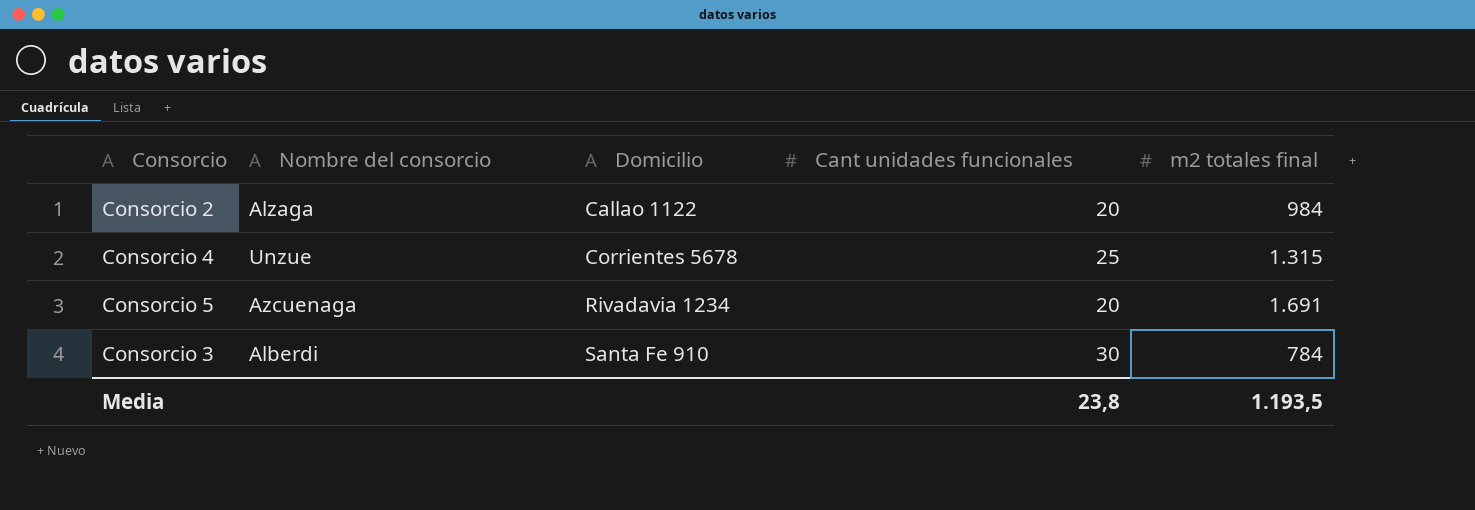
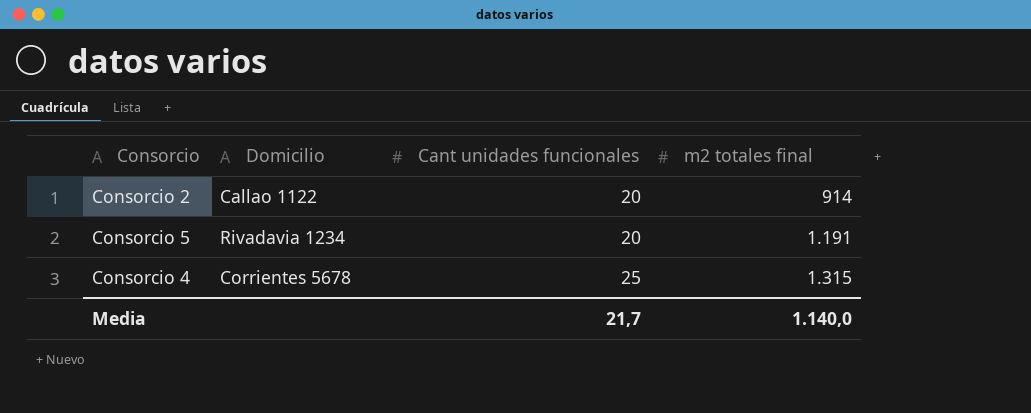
row order: Domicilio ascending -> Cant unidades funcionales ascending
column Nombre del consorcio | position: 2 -> none
row Consorcio 3: Alberdi | Santa Fe 910 | 30 | 784 -> none
Consorcio 2 | m2 totales final: 984 -> 914
Consorcio 5 | m2 totales final: 1.691 -> 1.191
Media | Cant unidades funcionales: 23,8 -> 21,7
Media | m2 totales final: 1.193,5 -> 1.140,0

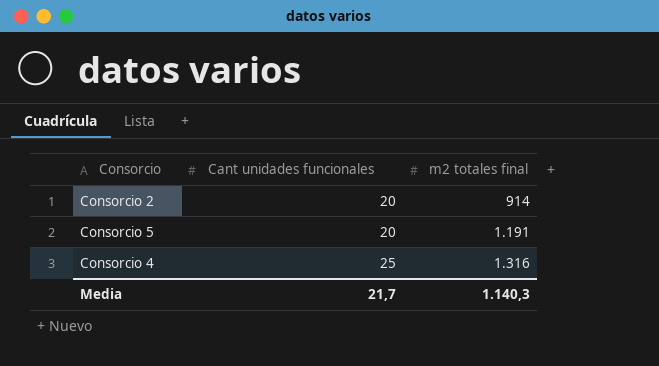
column Domicilio | position: 2 -> none
Consorcio 4 | m2 totales final: 1.315 -> 1.316
Media | m2 totales final: 1.140,0 -> 1.140,3

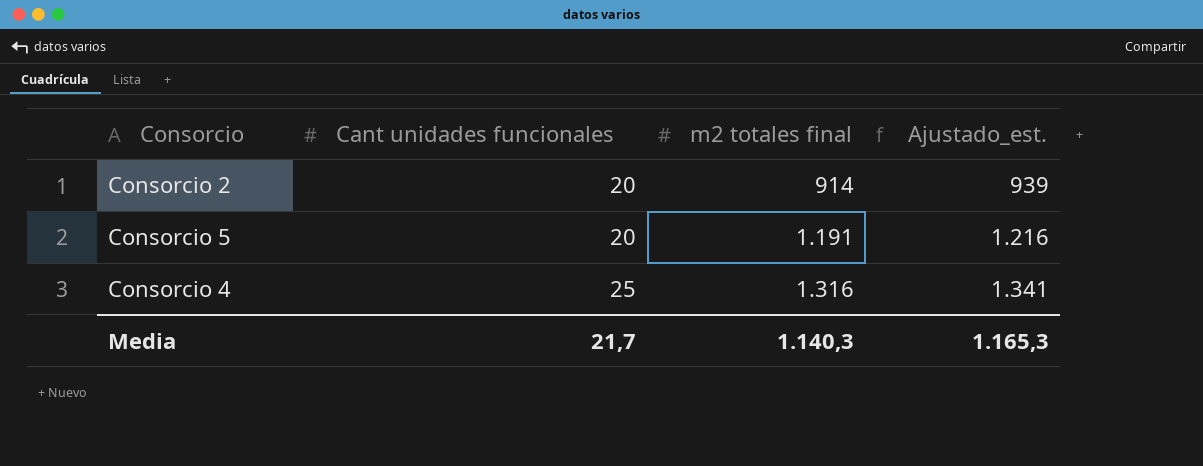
column Ajustado_est. | formula: none -> [m2 totales final] + 25

